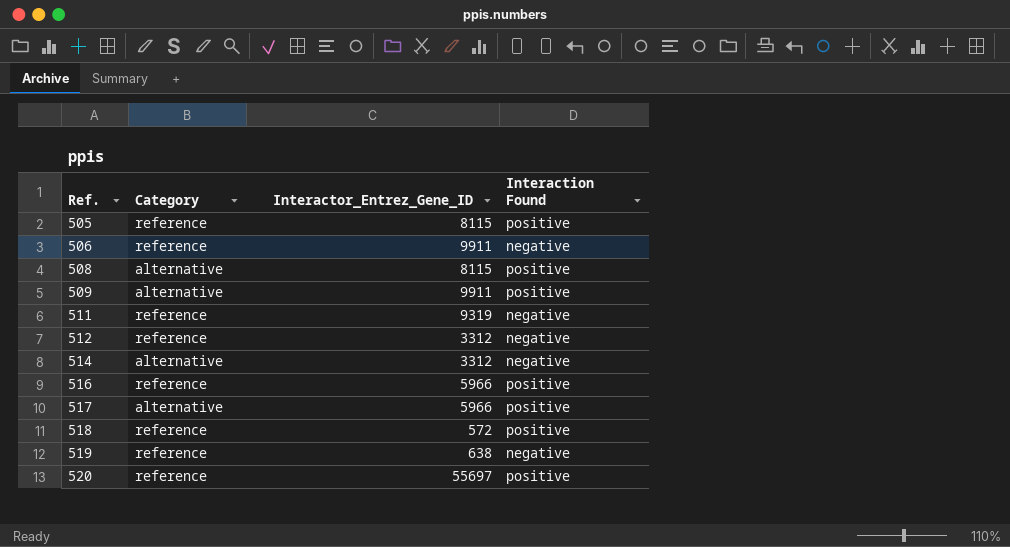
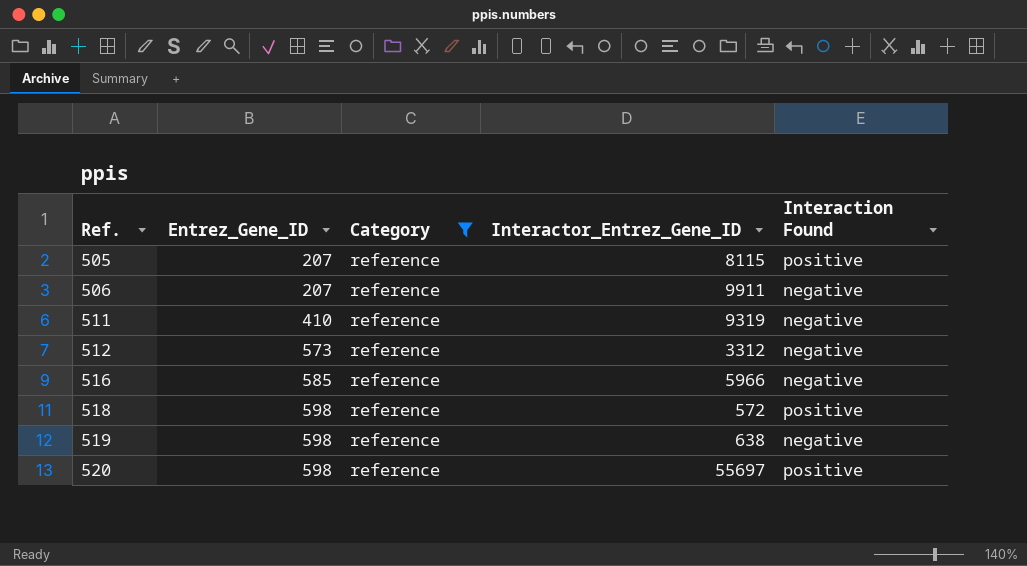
filter: none -> Category = reference
column Entrez_Gene_ID | position: none -> 2
516 | Interaction Found: positive -> negative

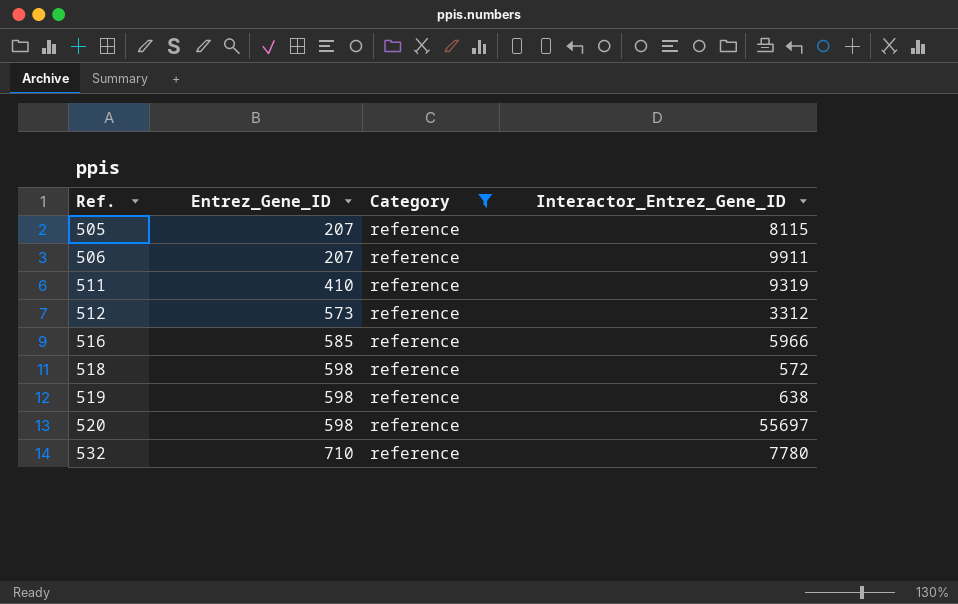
column Interaction Found | position: 5 -> none
row 532: none -> 710 | reference | 7780

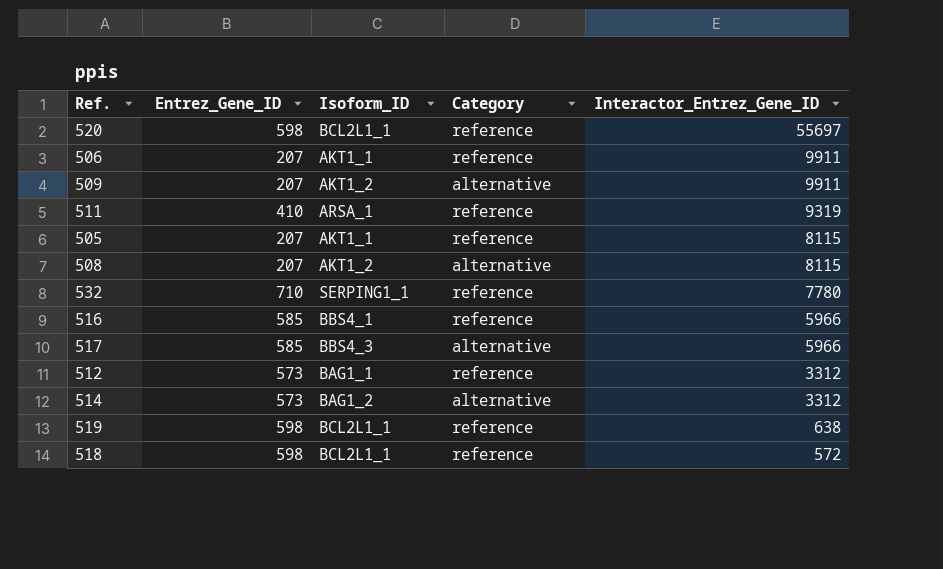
filter: Category = reference -> none
row order: Ref. ascending -> Interactor_Entrez_Gene_ID descending
column Isoform_ID | position: none -> 3

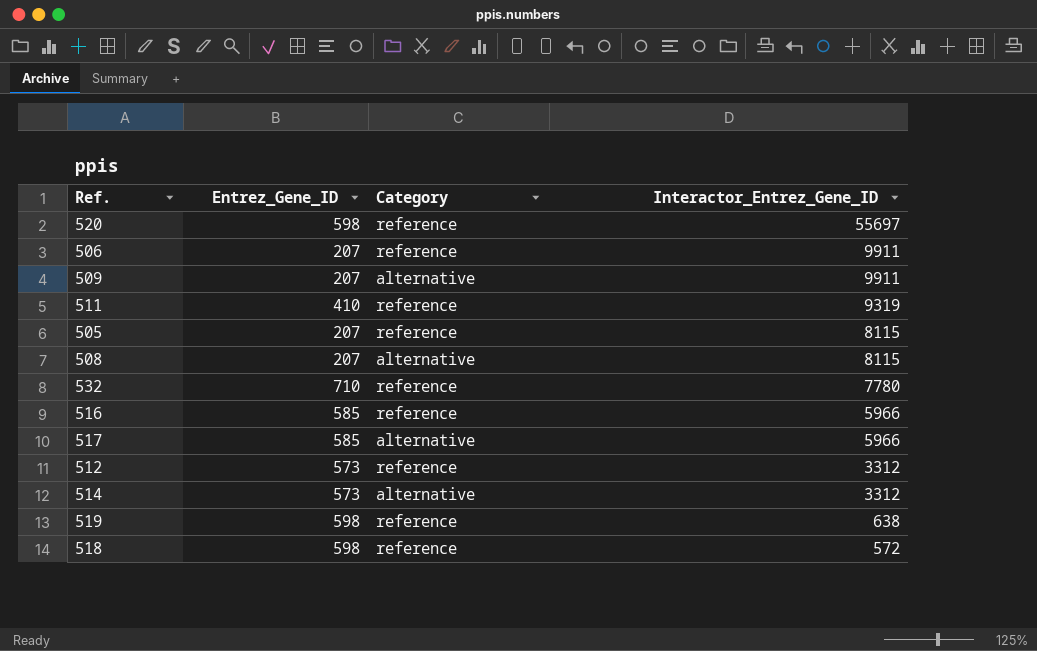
column Isoform_ID | position: 3 -> none

